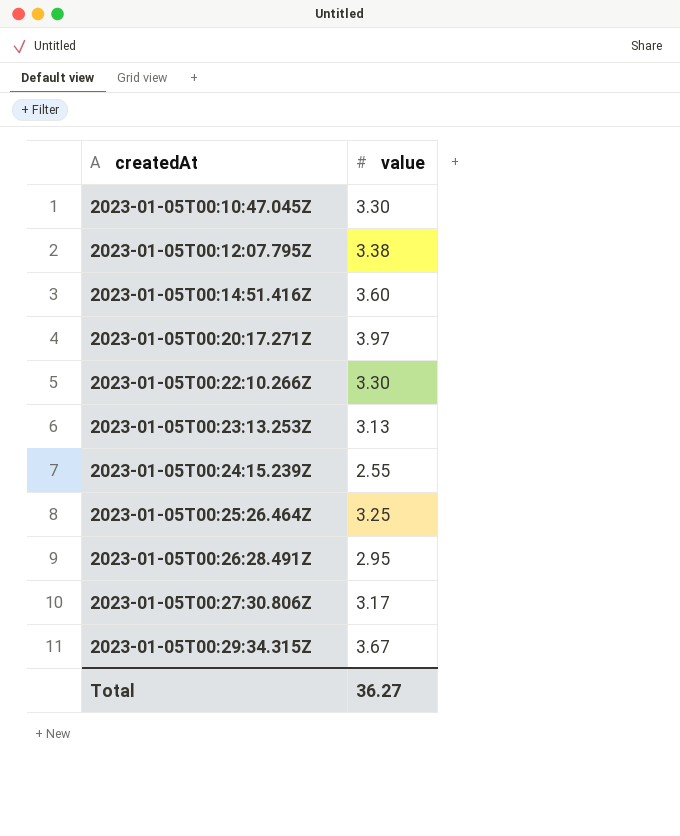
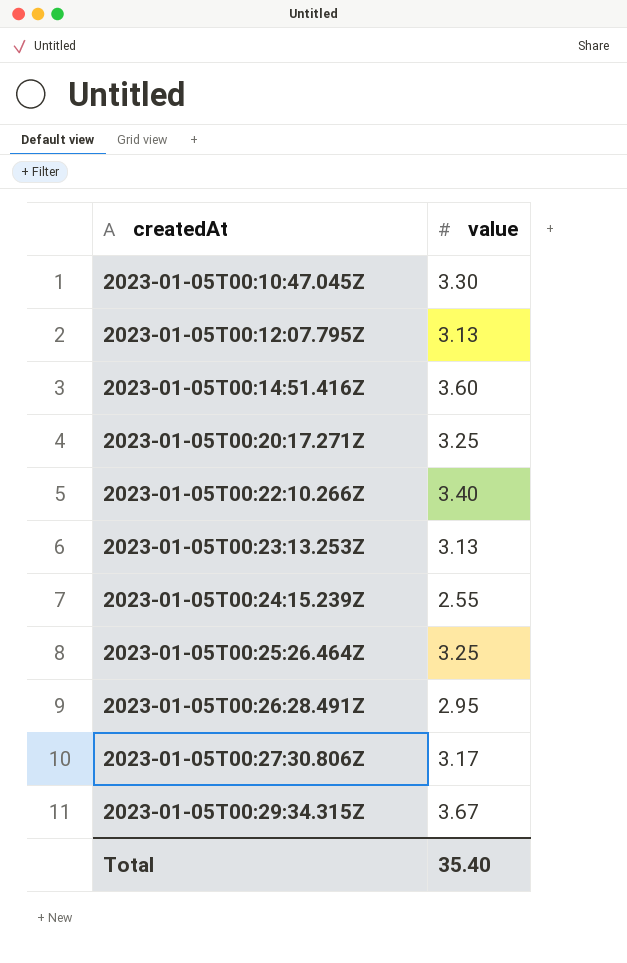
2023-01-05T00:12:07.795Z | value: 3.38 -> 3.13
2023-01-05T00:20:17.271Z | value: 3.97 -> 3.25
2023-01-05T00:22:10.266Z | value: 3.30 -> 3.40
Total | value: 36.27 -> 35.40

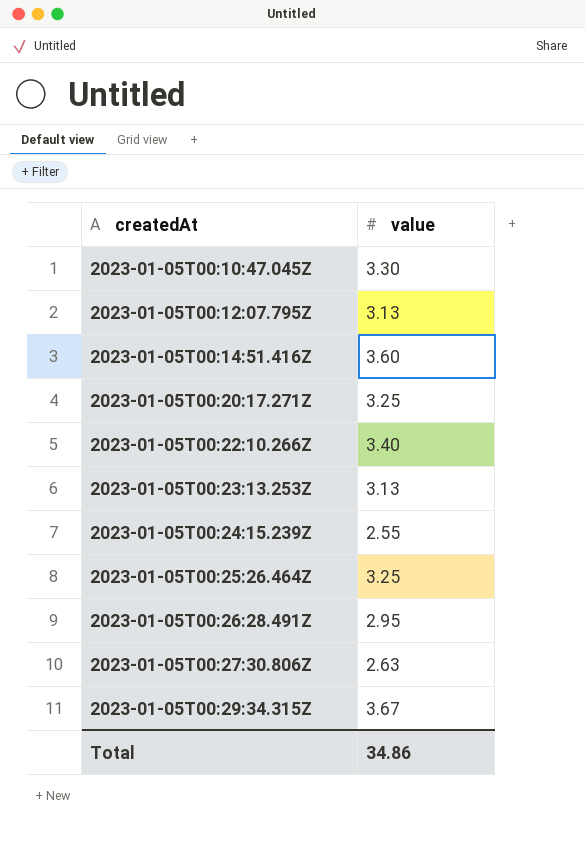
2023-01-05T00:27:30.806Z | value: 3.17 -> 2.63
Total | value: 35.40 -> 34.86

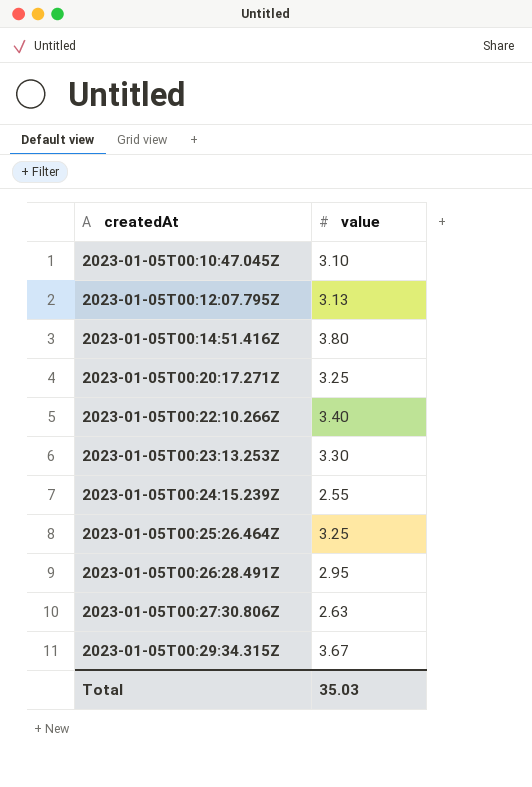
2023-01-05T00:10:47.045Z | value: 3.30 -> 3.10
2023-01-05T00:14:51.416Z | value: 3.60 -> 3.80
2023-01-05T00:23:13.253Z | value: 3.13 -> 3.30
Total | value: 34.86 -> 35.03

